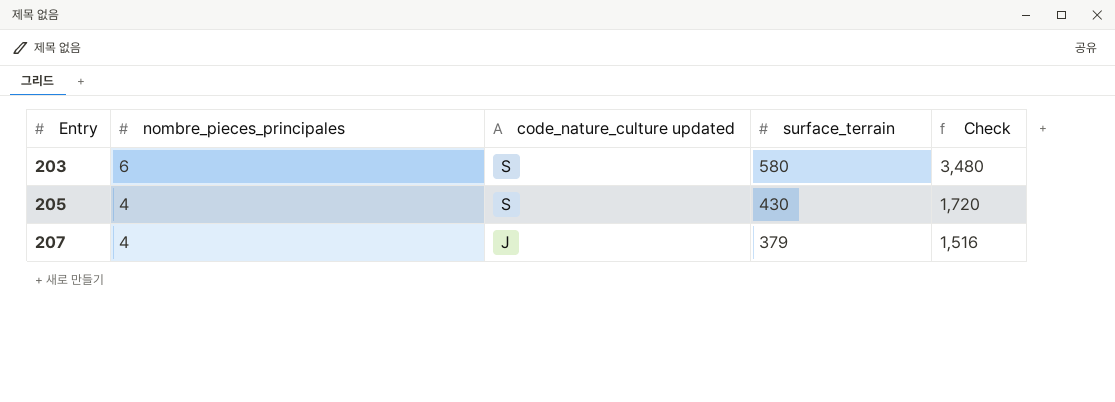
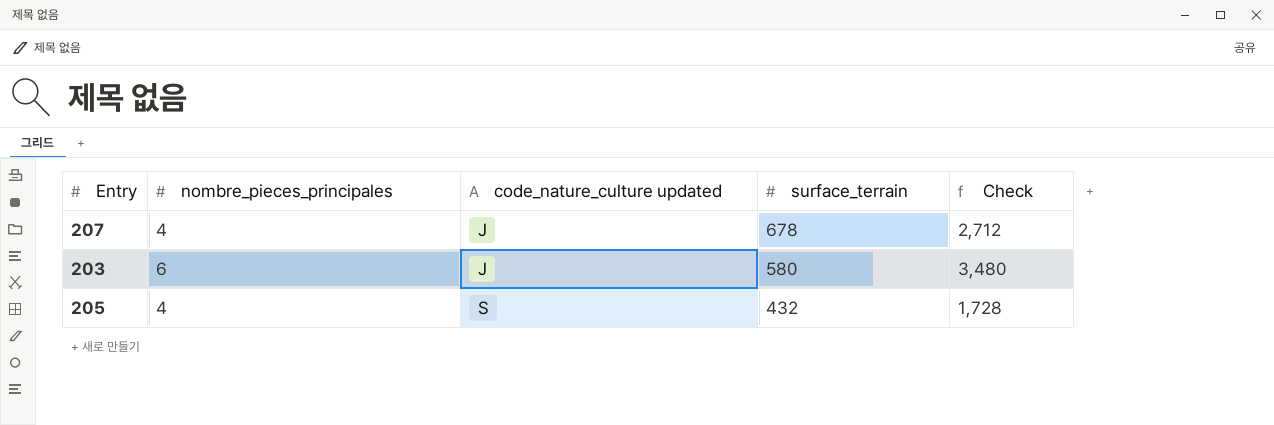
row order: Entry ascending -> code_nature_culture updated ascending
207 | surface_terrain: 379 -> 678
207 | Check: 1,516 -> 2,712
203 | code_nature_culture updated: S -> J
205 | surface_terrain: 430 -> 432
205 | Check: 1,720 -> 1,728

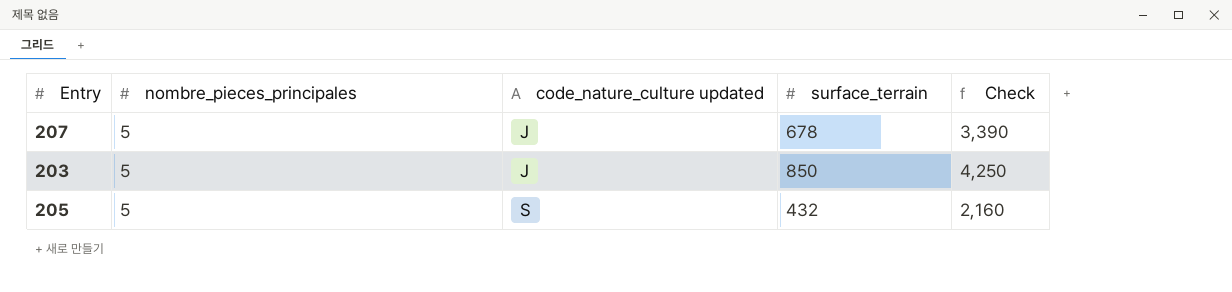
207 | nombre_pieces_principales: 4 -> 5
207 | Check: 2,712 -> 3,390
203 | nombre_pieces_principales: 6 -> 5
203 | surface_terrain: 580 -> 850
203 | Check: 3,480 -> 4,250
205 | nombre_pieces_principales: 4 -> 5
205 | Check: 1,728 -> 2,160

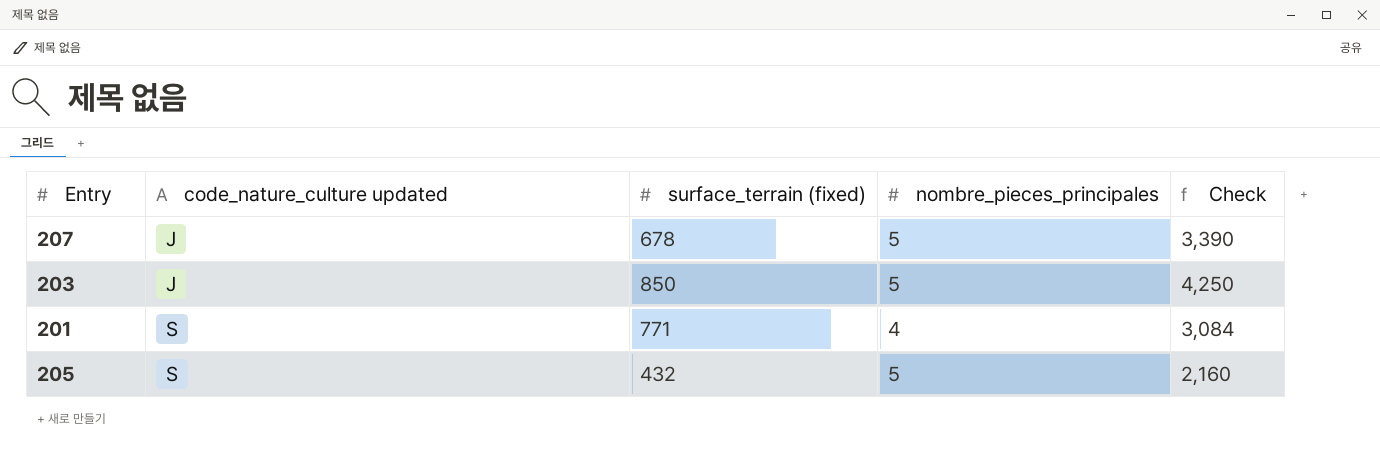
column name: surface_terrain -> surface_terrain (fixed)
column nombre_pieces_principales | position: 2 -> 4
row 201: none -> S | 771 | 4 | 3,084

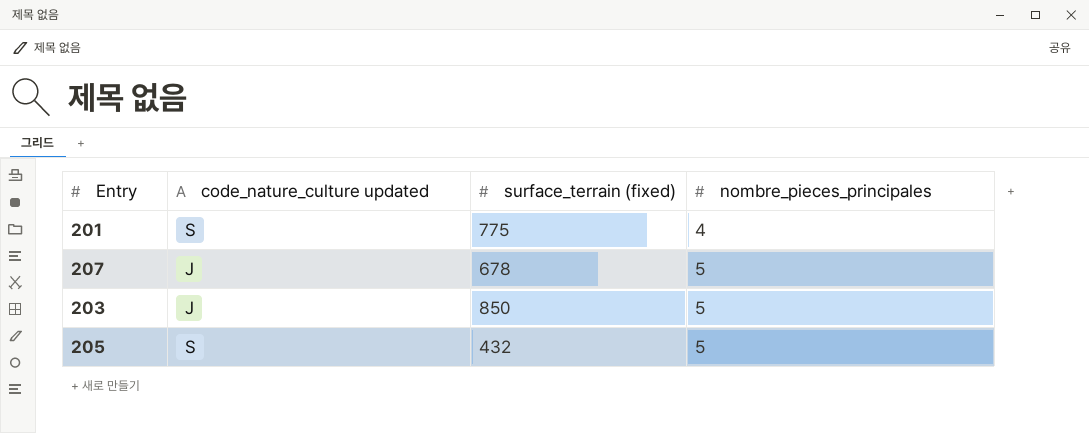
row order: code_nature_culture updated ascending -> nombre_pieces_principales ascending
column Check | formula: [surface_terrain (fixed)] * [nombre_pieces_principales] -> none
201 | surface_terrain (fixed): 771 -> 775

